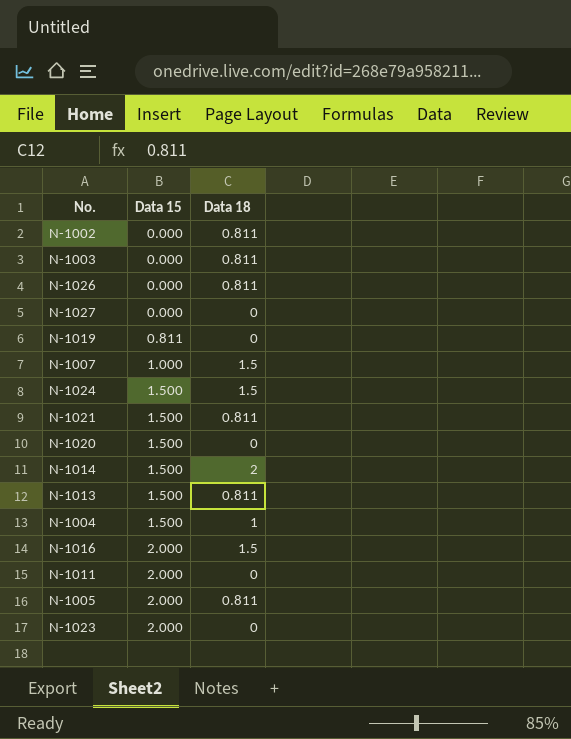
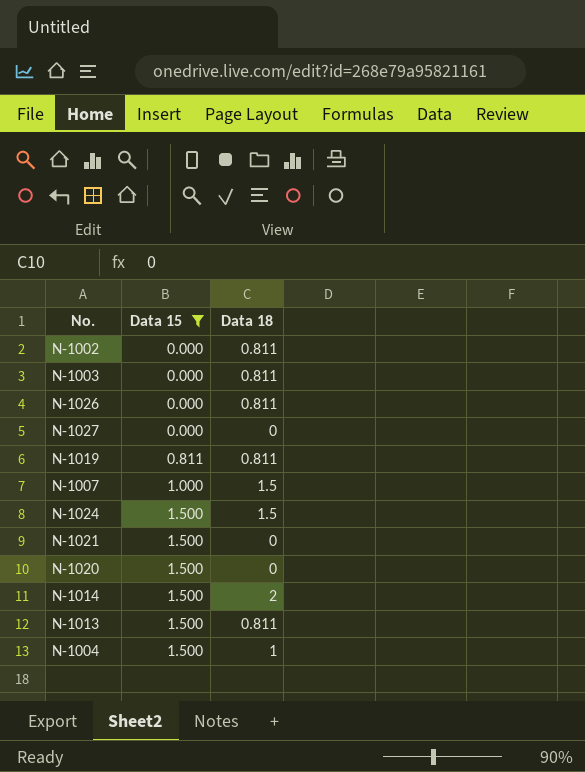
filter: none -> Data 15 != 2.000
N-1019 | Data 18: 0 -> 0.811
N-1021 | Data 18: 0.811 -> 0

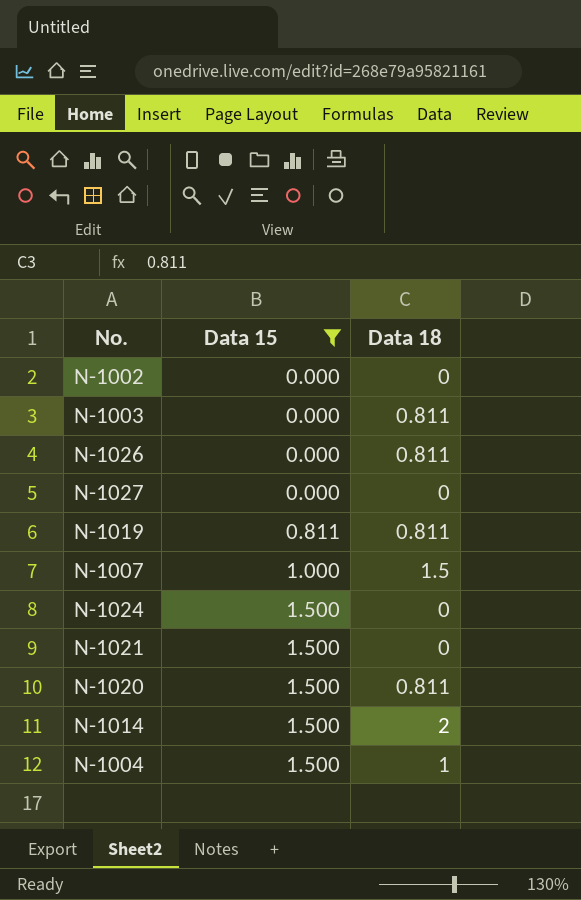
row N-1013: 1.500 | 0.811 -> none
N-1002 | Data 18: 0.811 -> 0
N-1024 | Data 18: 1.5 -> 0
N-1020 | Data 18: 0 -> 0.811

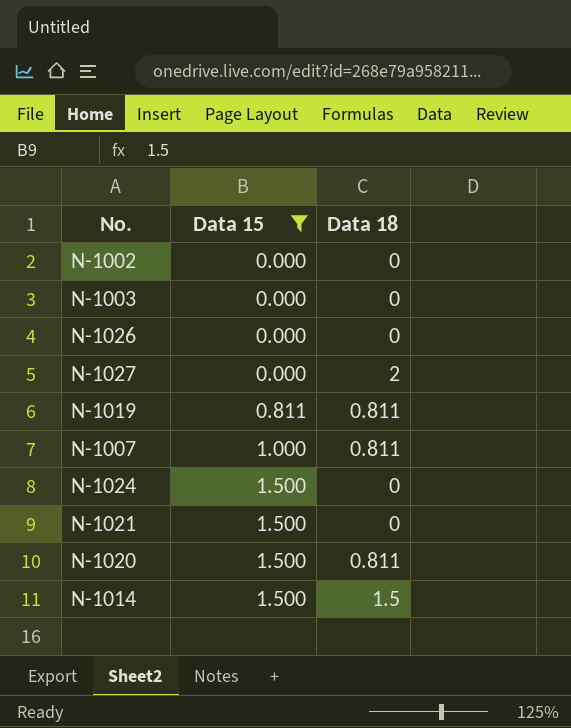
row N-1004: 1.500 | 1 -> none
N-1003 | Data 18: 0.811 -> 0
N-1026 | Data 18: 0.811 -> 0
N-1027 | Data 18: 0 -> 2
N-1007 | Data 18: 1.5 -> 0.811
N-1014 | Data 18: 2 -> 1.5

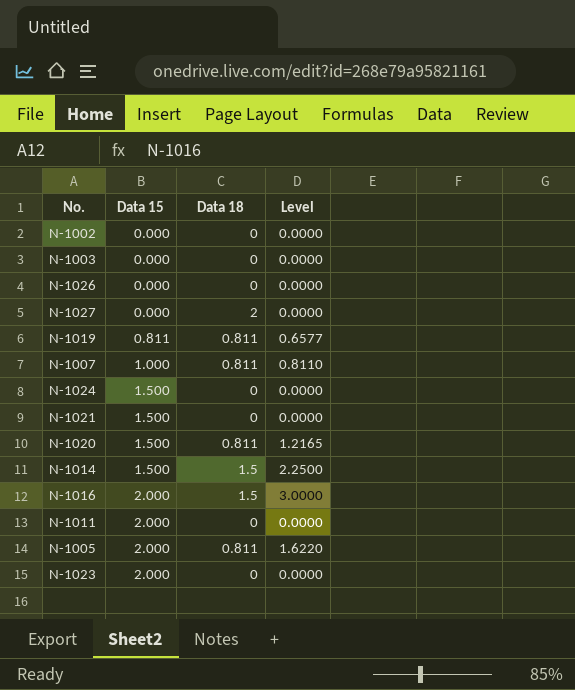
filter: Data 15 != 2.000 -> none
column Level | formula: none -> [Data 15] * [Data 18]

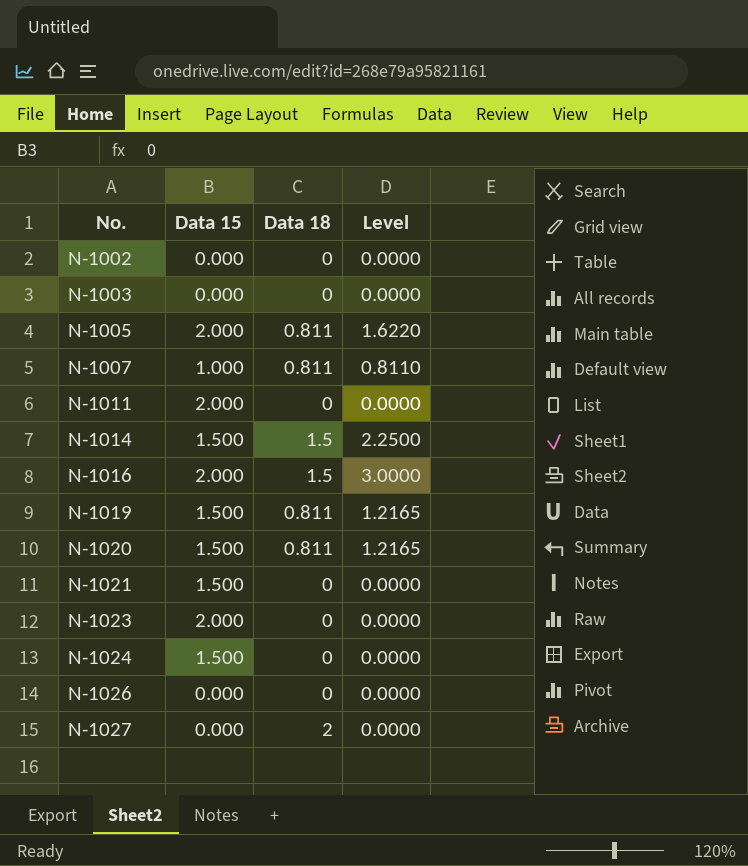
row order: Data 15 ascending -> No. ascending
N-1019 | Data 15: 0.811 -> 1.500
N-1019 | Level: 0.6577 -> 1.2165

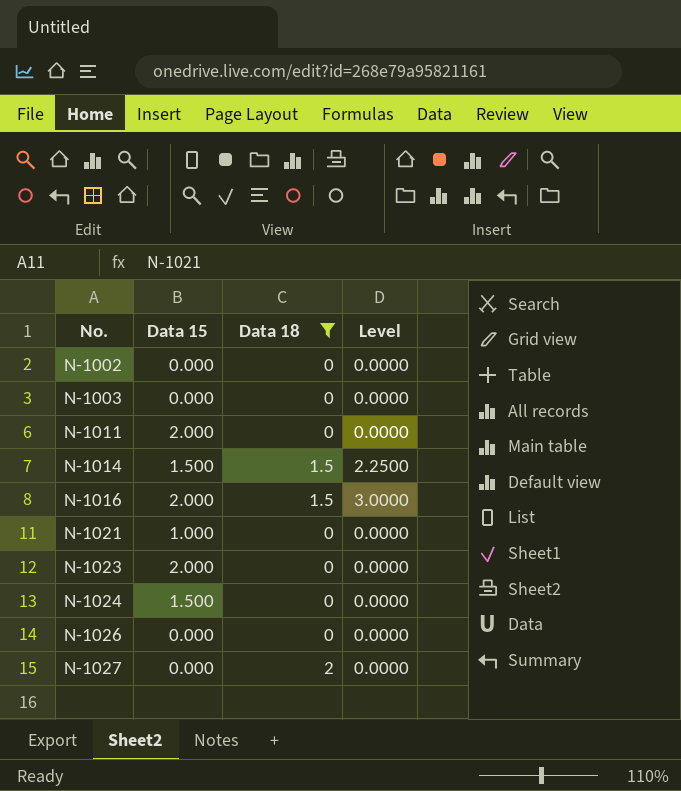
filter: none -> Data 18 != 0.811
N-1021 | Data 15: 1.500 -> 1.000

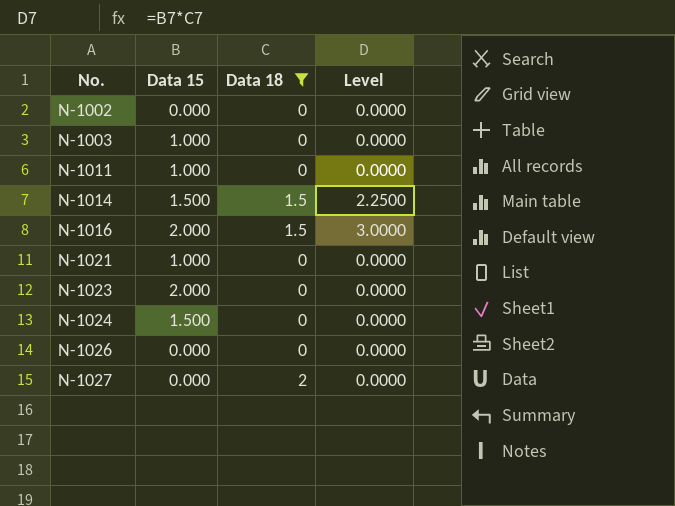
N-1003 | Data 15: 0.000 -> 1.000
N-1011 | Data 15: 2.000 -> 1.000

